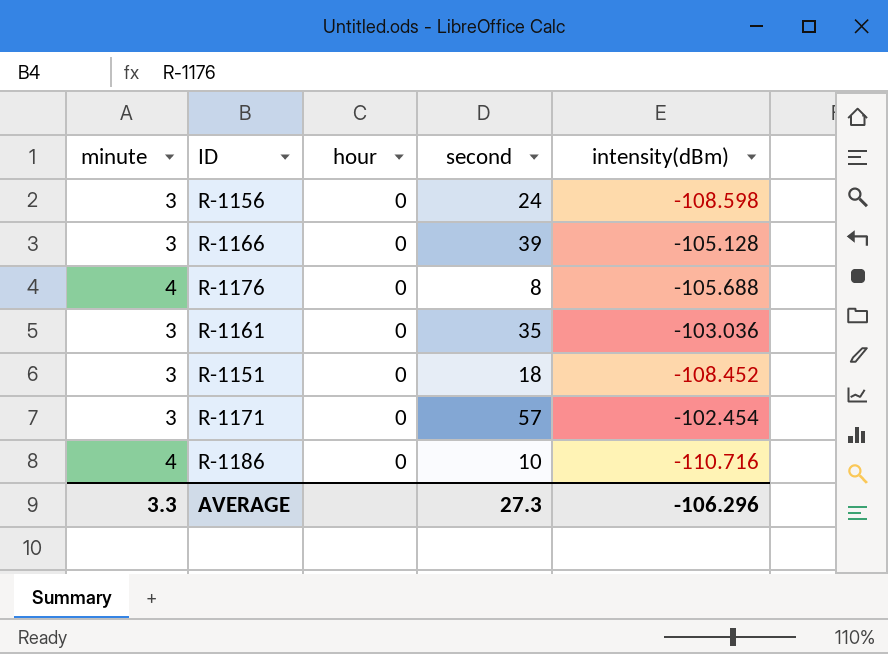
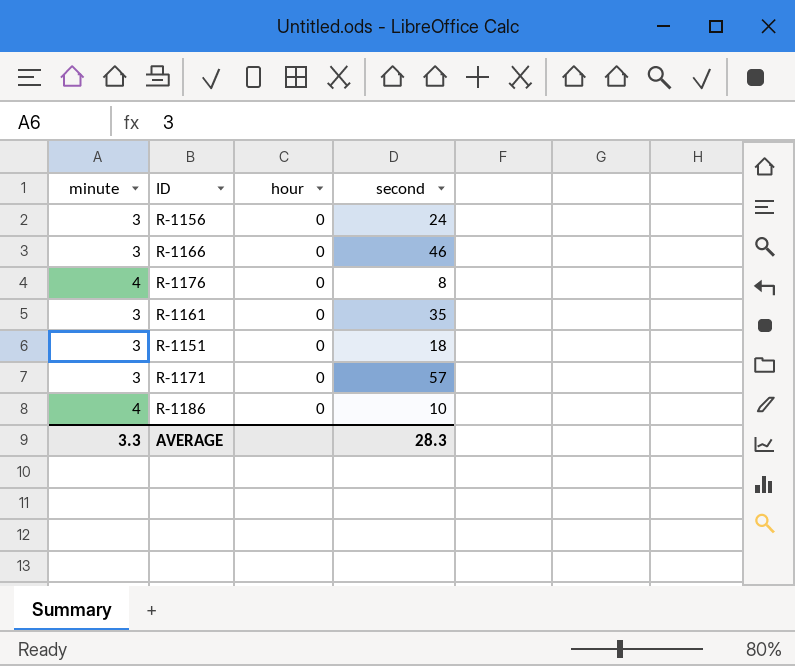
column intensity(dBm) | position: 5 -> none
R-1166 | second: 39 -> 46
AVERAGE | second: 27.3 -> 28.3

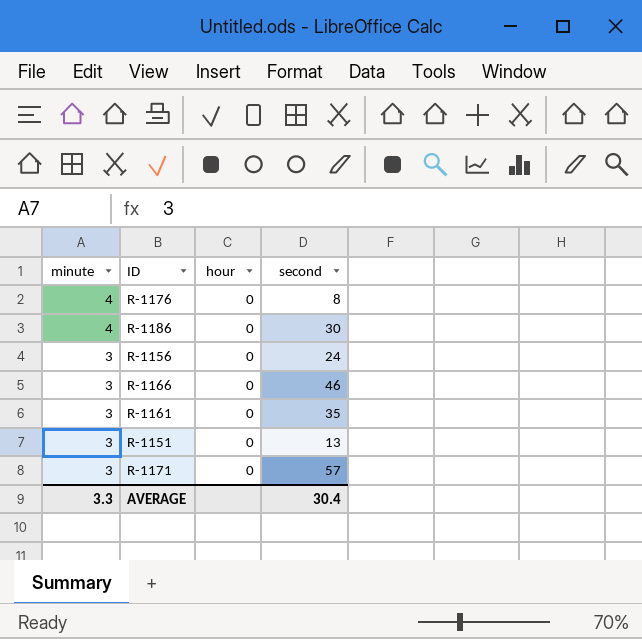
row order: none -> minute descending
R-1186 | second: 10 -> 30
R-1151 | second: 18 -> 13
AVERAGE | second: 28.3 -> 30.4

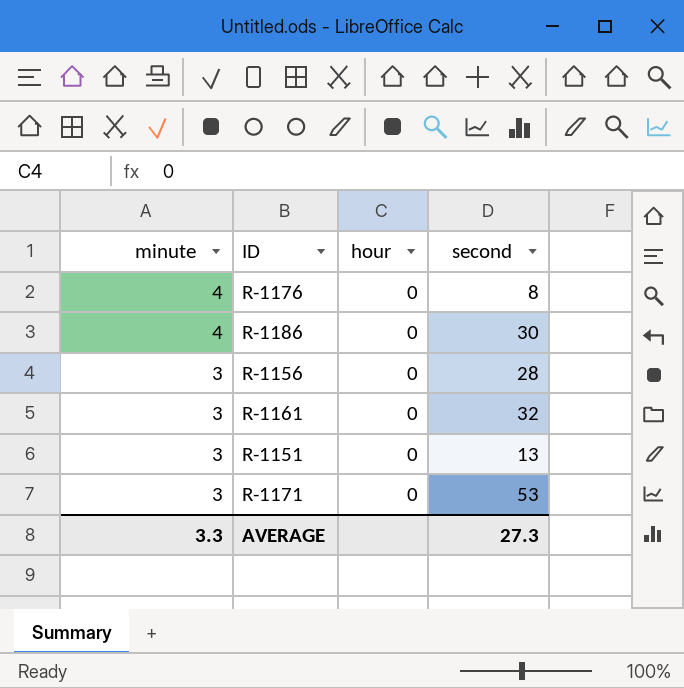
row R-1166: 3 | 0 | 46 -> none
R-1156 | second: 24 -> 28
R-1161 | second: 35 -> 32
R-1171 | second: 57 -> 53
AVERAGE | second: 30.4 -> 27.3

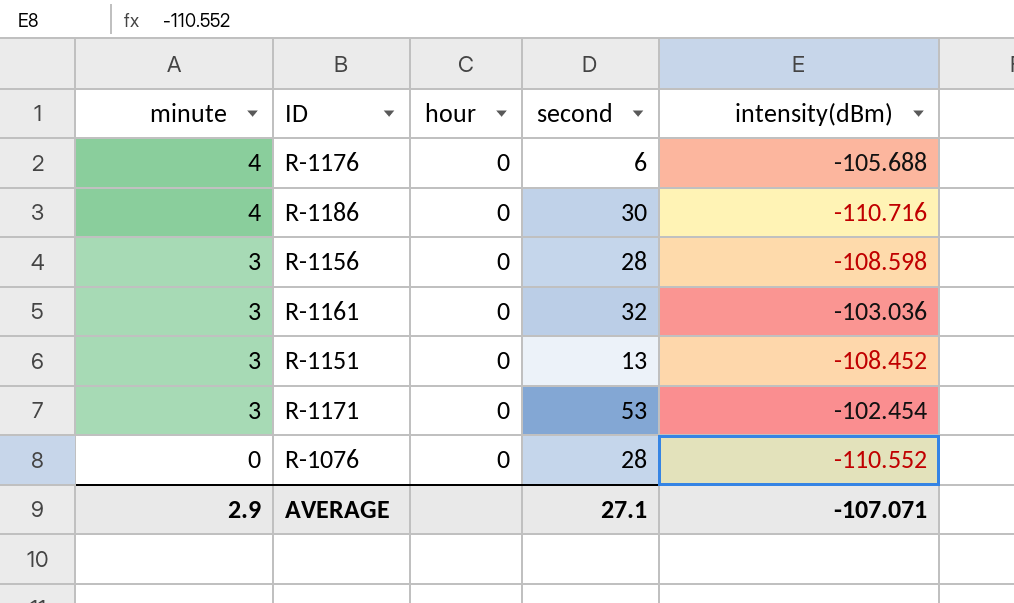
column intensity(dBm) | position: none -> 5
R-1176 | second: 8 -> 6
row R-1076: none -> 0 | 0 | 28 | -110.552
AVERAGE | minute: 3.3 -> 2.9
AVERAGE | second: 27.3 -> 27.1

